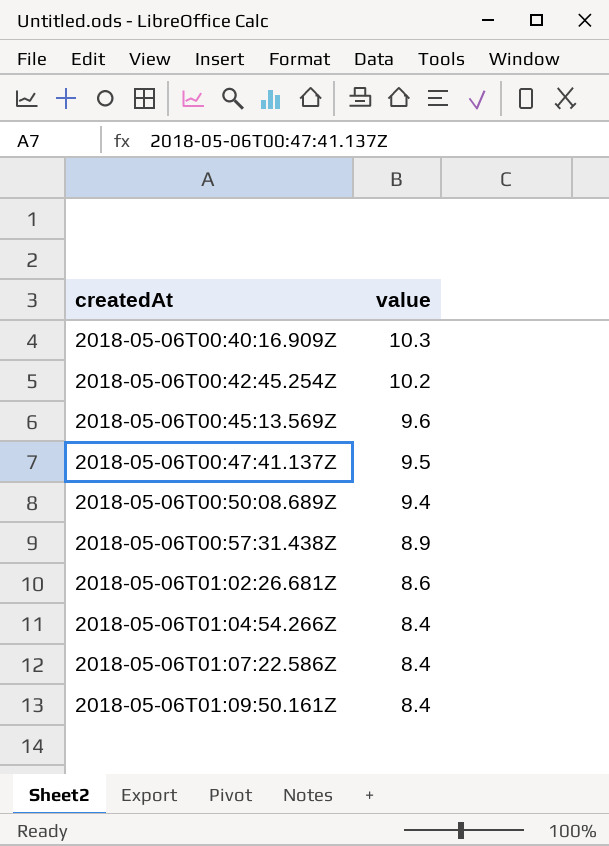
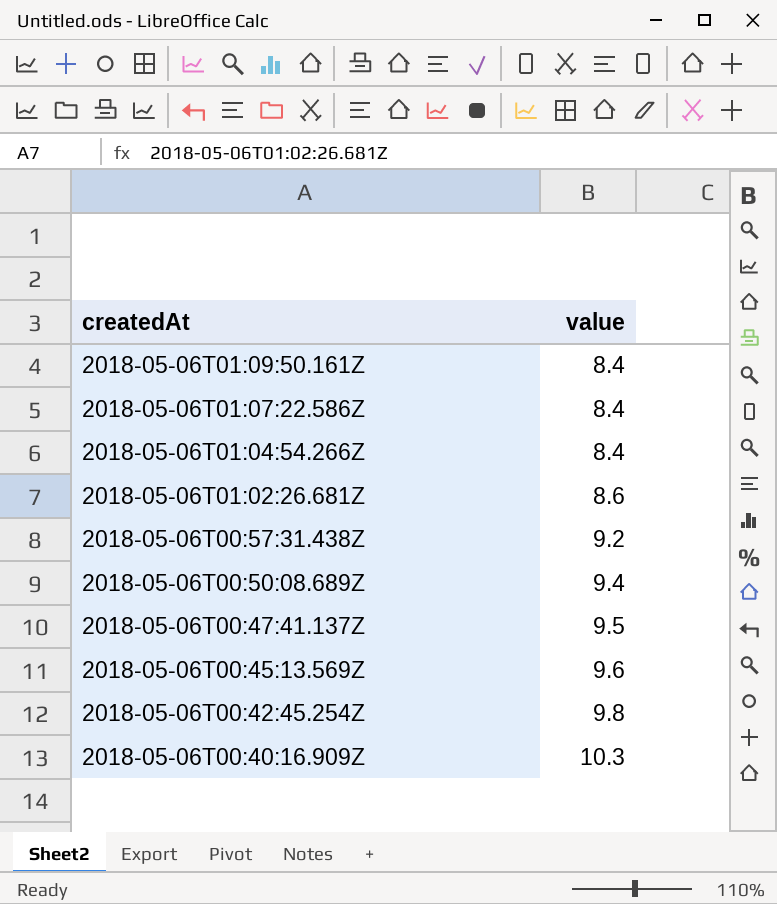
row order: createdAt ascending -> createdAt descending
2018-05-06T00:57:31.438Z | value: 8.9 -> 9.2
2018-05-06T00:42:45.254Z | value: 10.2 -> 9.8

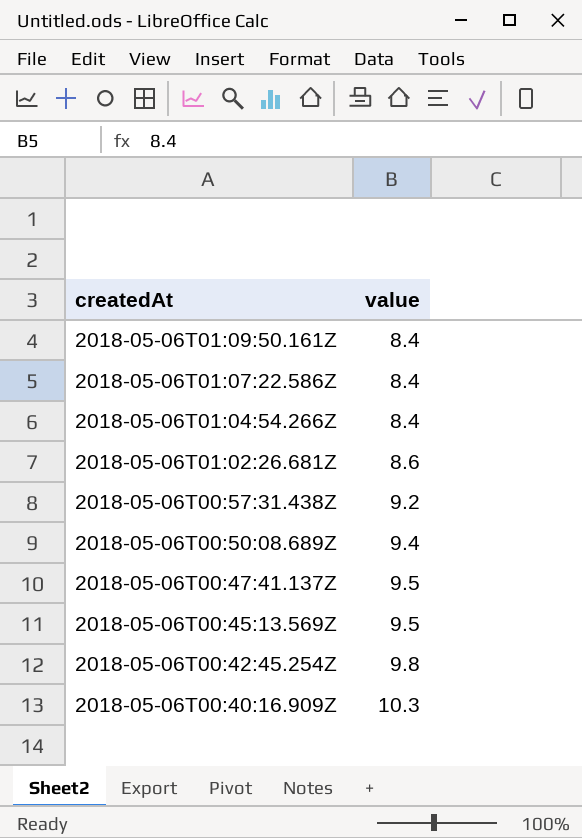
2018-05-06T00:45:13.569Z | value: 9.6 -> 9.5

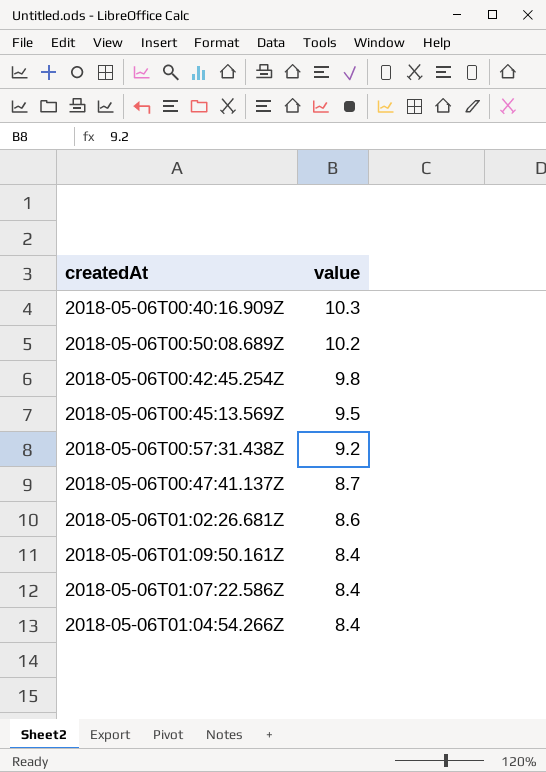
row order: createdAt descending -> value descending
2018-05-06T00:50:08.689Z | value: 9.4 -> 10.2
2018-05-06T00:47:41.137Z | value: 9.5 -> 8.7

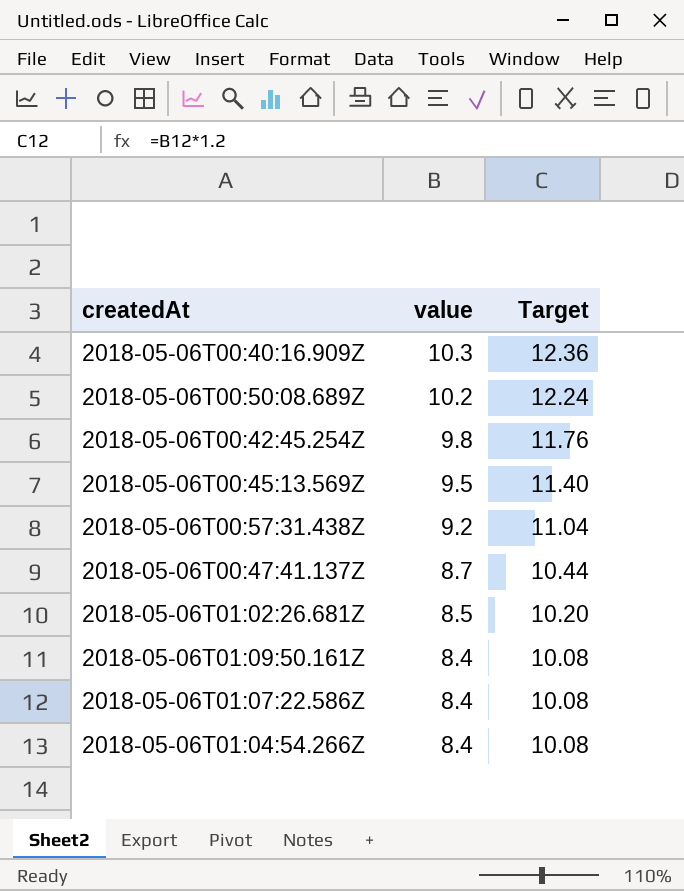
column Target | formula: none -> [value] * 1.2
2018-05-06T01:02:26.681Z | value: 8.6 -> 8.5

